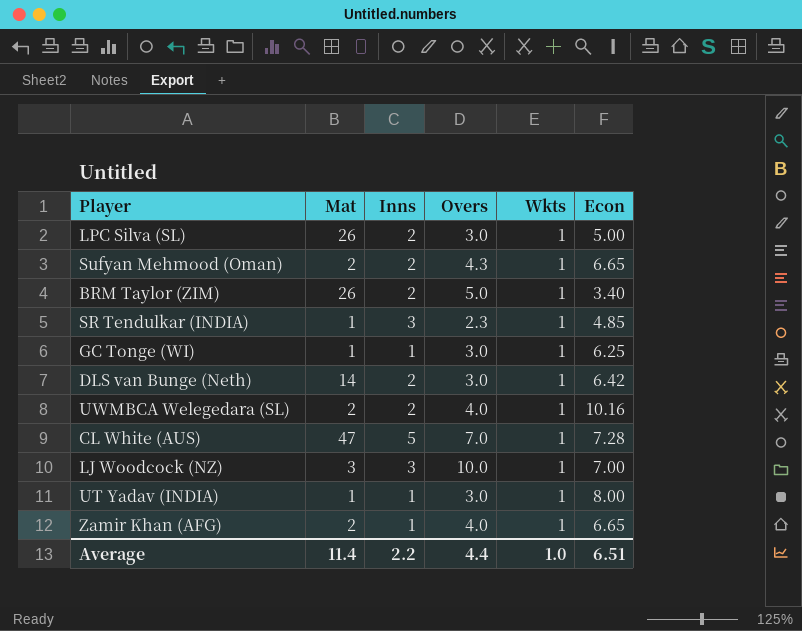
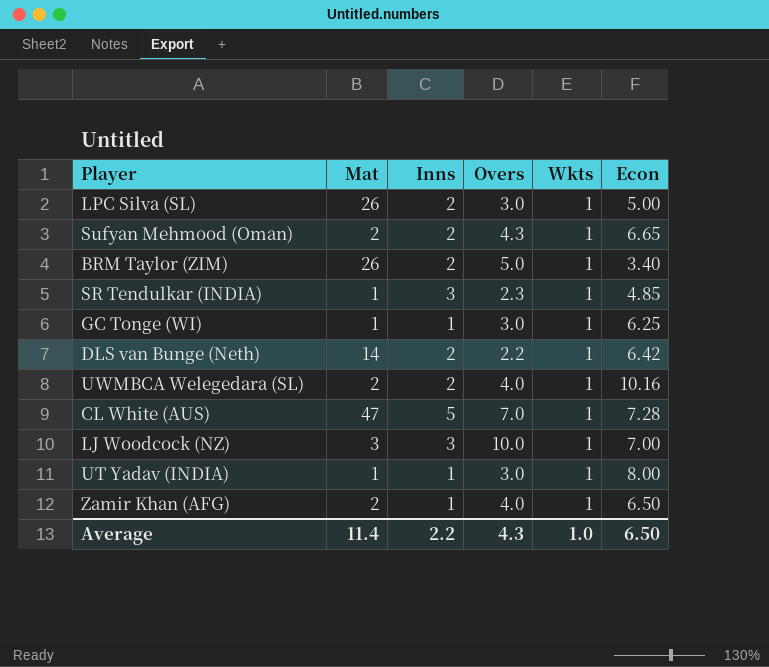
DLS van Bunge (Neth) | Overs: 3.0 -> 2.2
Zamir Khan (AFG) | Econ: 6.65 -> 6.50
Average | Overs: 4.4 -> 4.3
Average | Econ: 6.51 -> 6.50

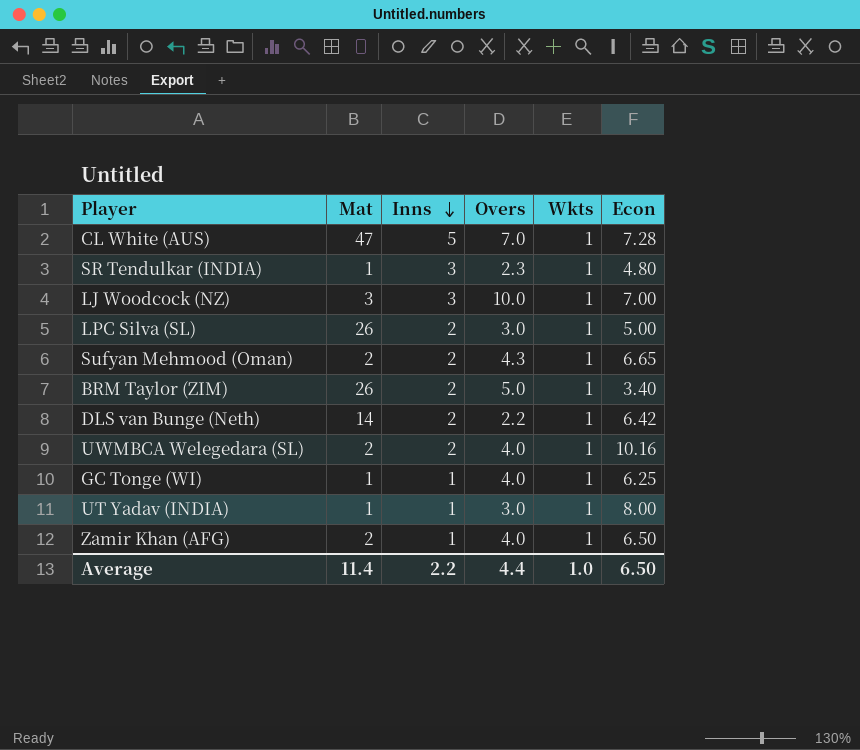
row order: none -> Inns descending
SR Tendulkar (INDIA) | Econ: 4.85 -> 4.80
GC Tonge (WI) | Overs: 3.0 -> 4.0
Average | Overs: 4.3 -> 4.4

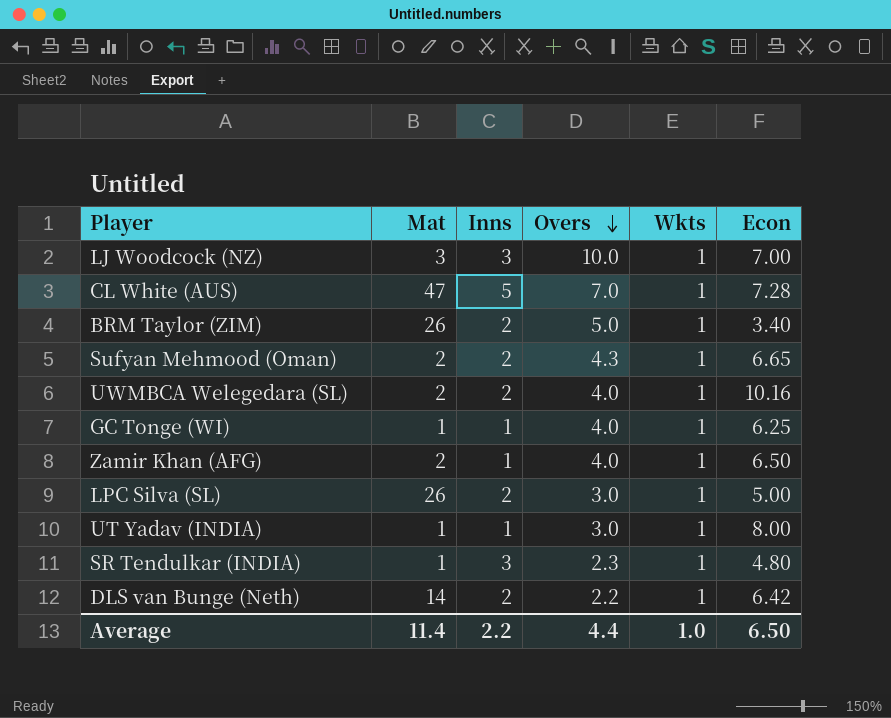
row order: Inns descending -> Overs descending

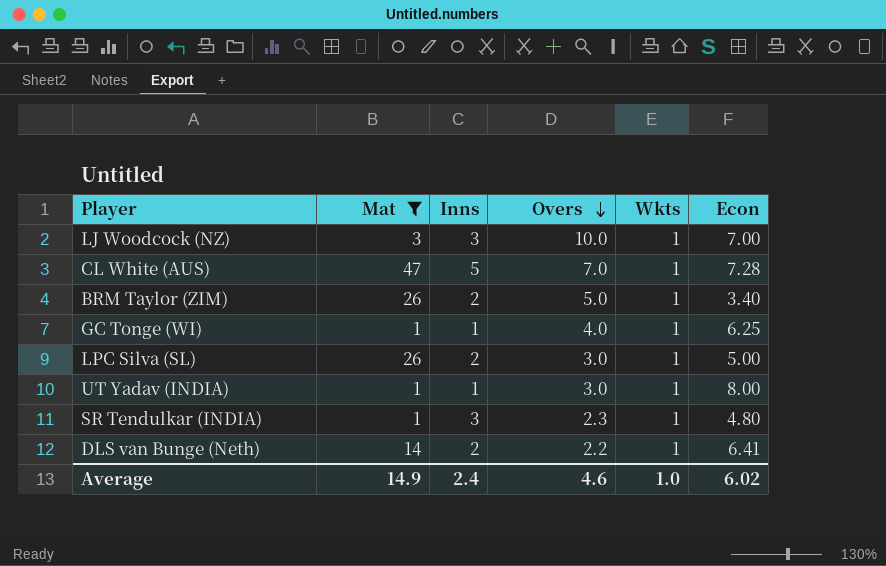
filter: none -> Mat != 2
DLS van Bunge (Neth) | Econ: 6.42 -> 6.41
Average | Mat: 11.4 -> 14.9
Average | Inns: 2.2 -> 2.4
Average | Overs: 4.4 -> 4.6
Average | Econ: 6.50 -> 6.02

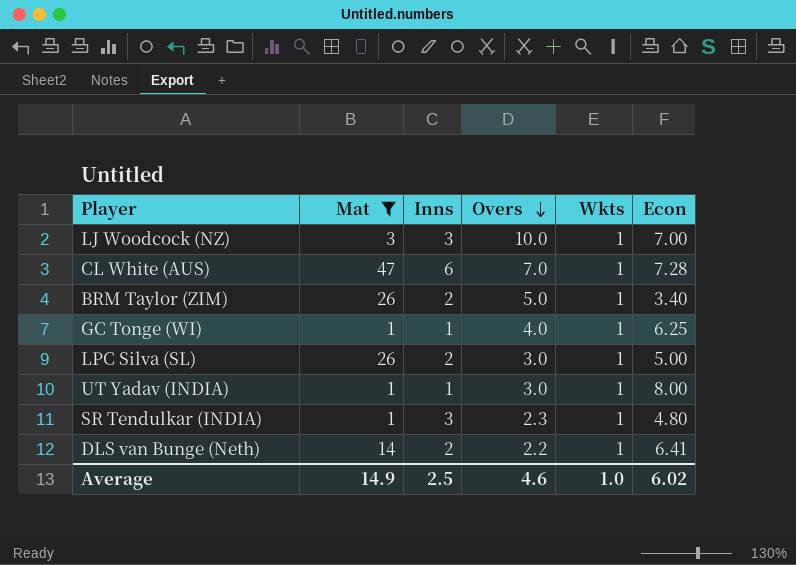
CL White (AUS) | Inns: 5 -> 6
Average | Inns: 2.4 -> 2.5

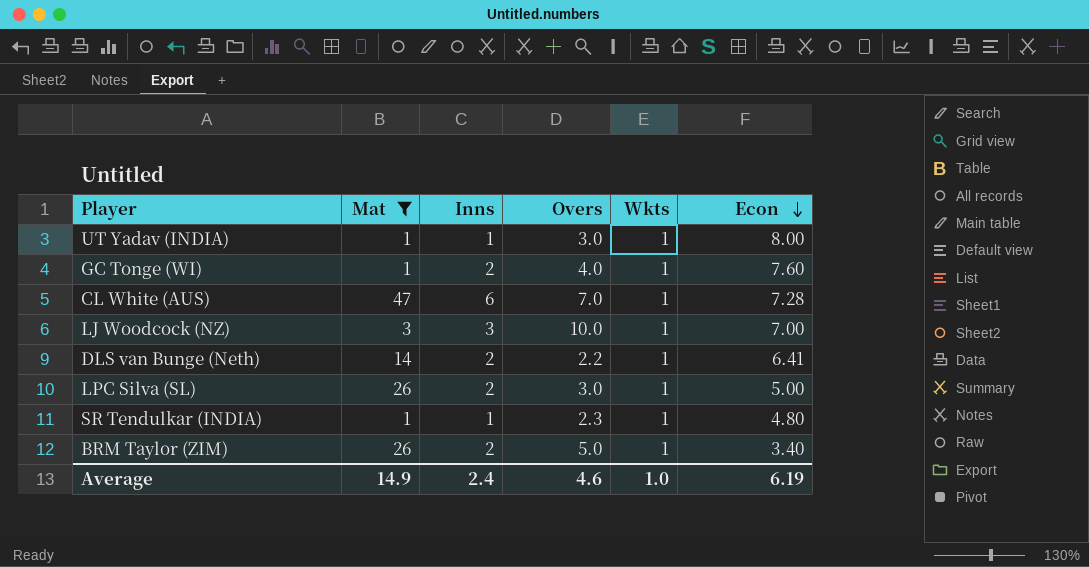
row order: Overs descending -> Econ descending
GC Tonge (WI) | Inns: 1 -> 2
GC Tonge (WI) | Econ: 6.25 -> 7.60
SR Tendulkar (INDIA) | Inns: 3 -> 1
Average | Inns: 2.5 -> 2.4
Average | Econ: 6.02 -> 6.19

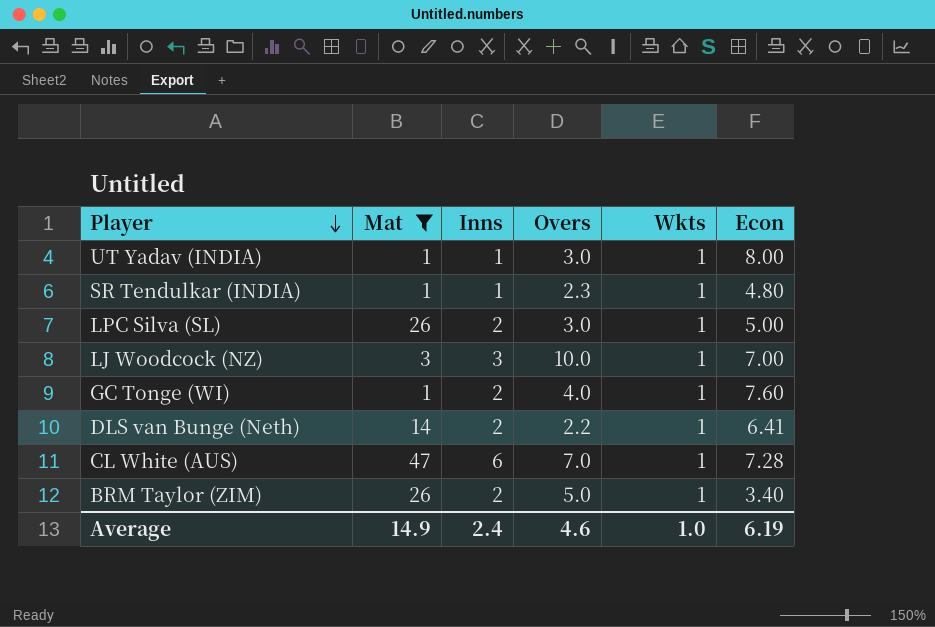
row order: Econ descending -> Player descending

